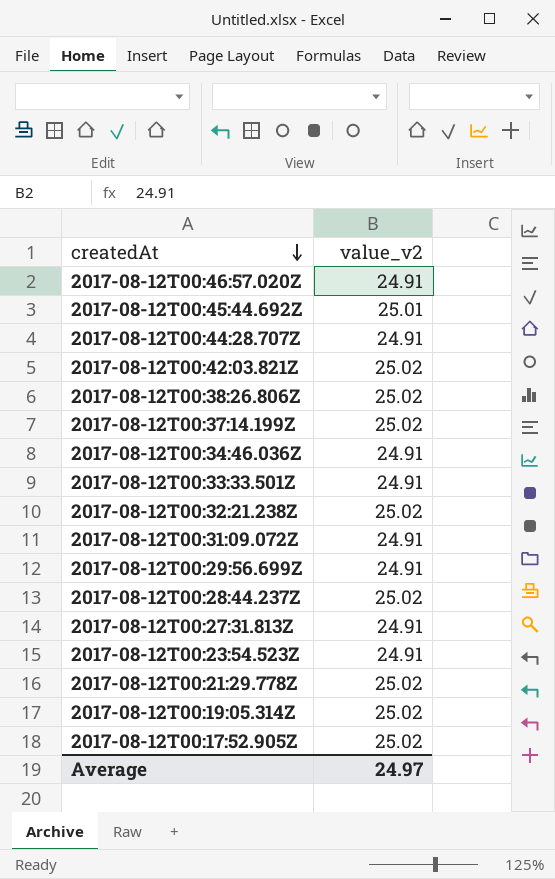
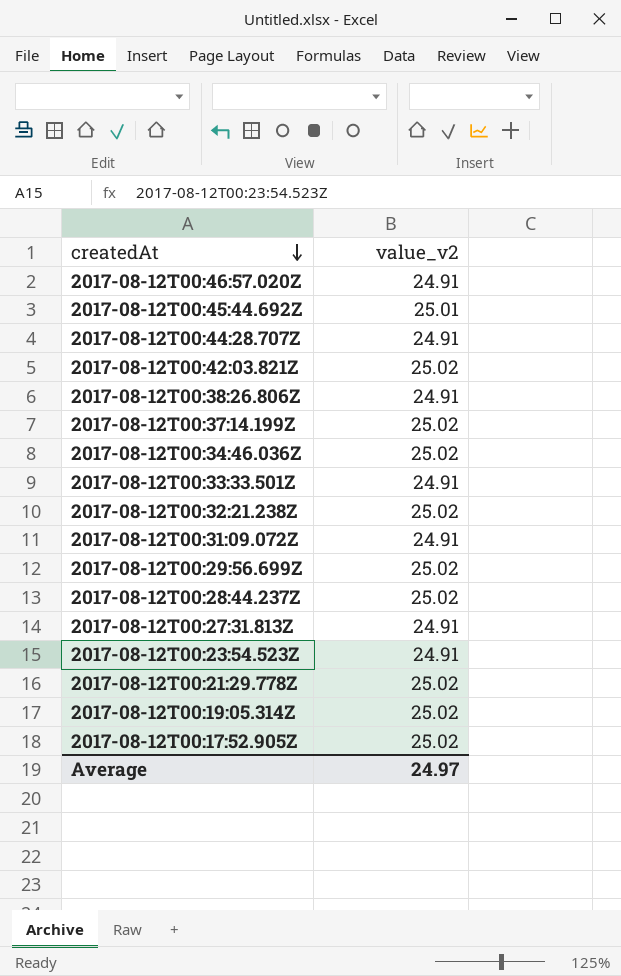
2017-08-12T00:38:26.806Z | value_v2: 25.02 -> 24.91
2017-08-12T00:34:46.036Z | value_v2: 24.91 -> 25.02
2017-08-12T00:29:56.699Z | value_v2: 24.91 -> 25.02

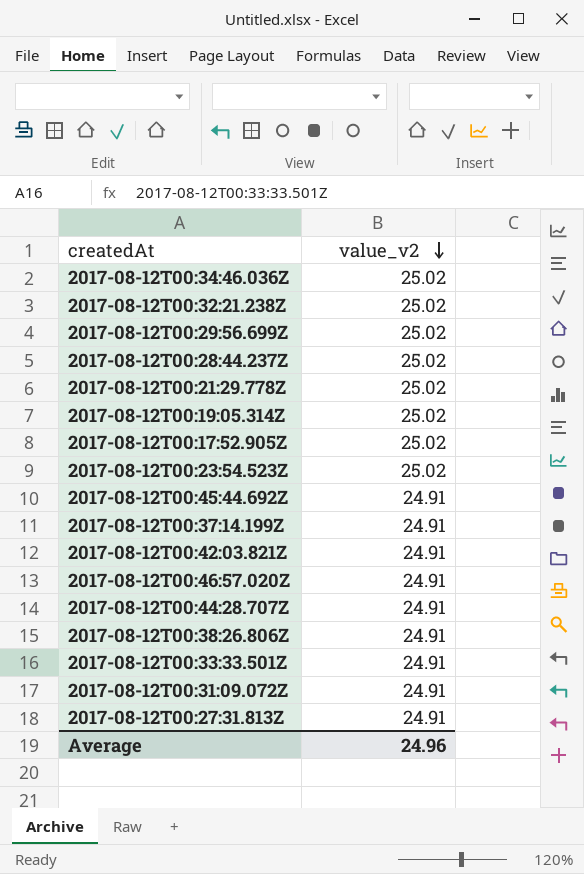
row order: createdAt descending -> value_v2 descending
2017-08-12T00:23:54.523Z | value_v2: 24.91 -> 25.02
2017-08-12T00:45:44.692Z | value_v2: 25.01 -> 24.91
2017-08-12T00:37:14.199Z | value_v2: 25.02 -> 24.91
2017-08-12T00:42:03.821Z | value_v2: 25.02 -> 24.91
Average | value_v2: 24.97 -> 24.96

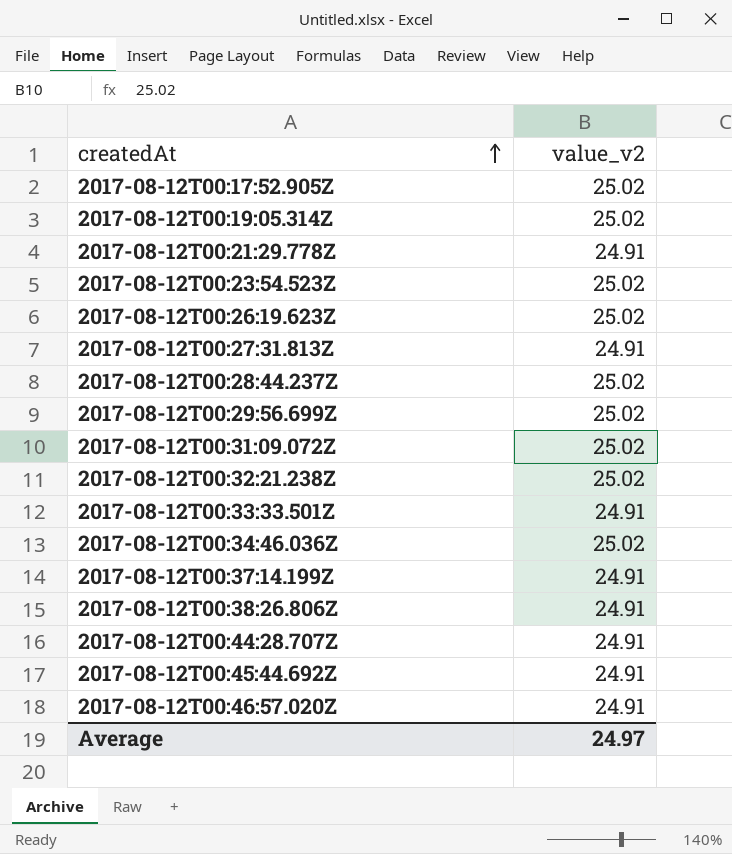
row order: value_v2 descending -> createdAt ascending
row 2017-08-12T00:42:03.821Z: 24.91 -> none
2017-08-12T00:21:29.778Z | value_v2: 25.02 -> 24.91
row 2017-08-12T00:26:19.623Z: none -> 25.02
2017-08-12T00:31:09.072Z | value_v2: 24.91 -> 25.02
Average | value_v2: 24.96 -> 24.97

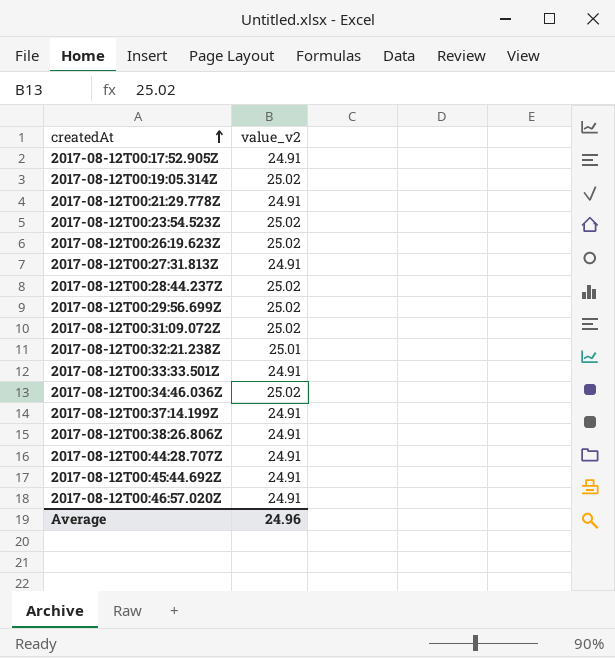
2017-08-12T00:17:52.905Z | value_v2: 25.02 -> 24.91
2017-08-12T00:32:21.238Z | value_v2: 25.02 -> 25.01
Average | value_v2: 24.97 -> 24.96

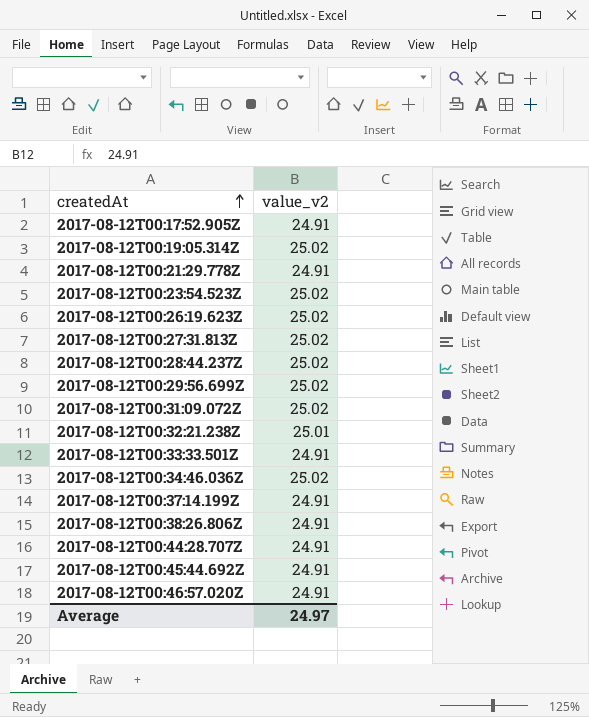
2017-08-12T00:27:31.813Z | value_v2: 24.91 -> 25.02
Average | value_v2: 24.96 -> 24.97

